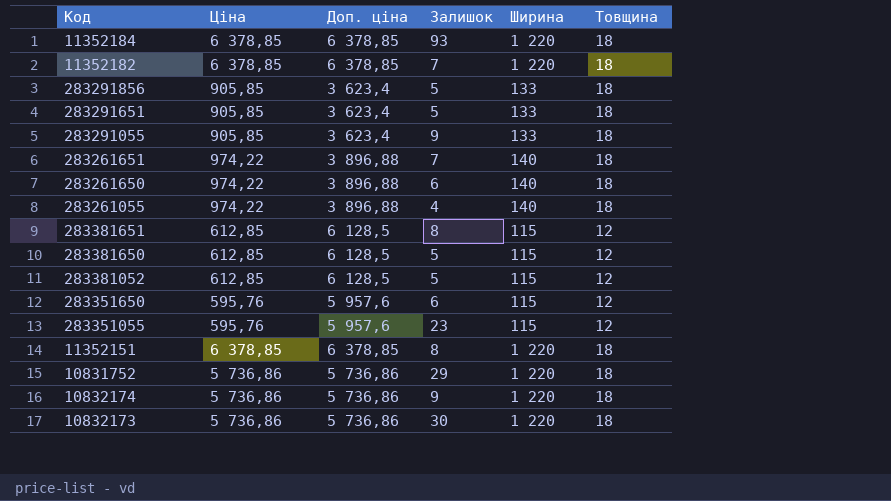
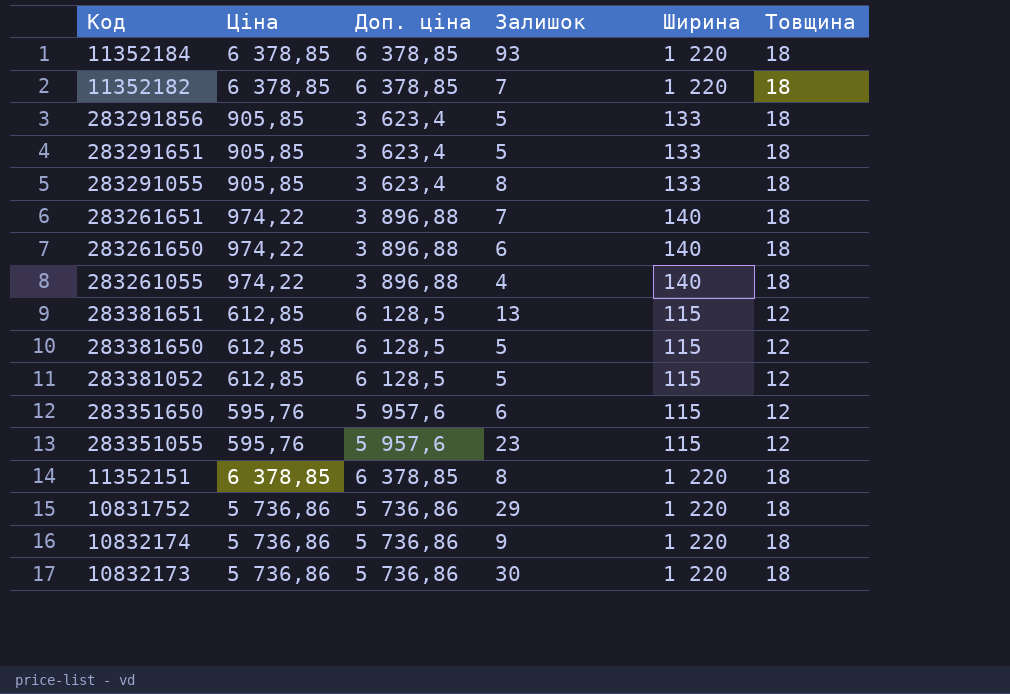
283291055 | Залишок: 9 -> 8
283381651 | Залишок: 8 -> 13

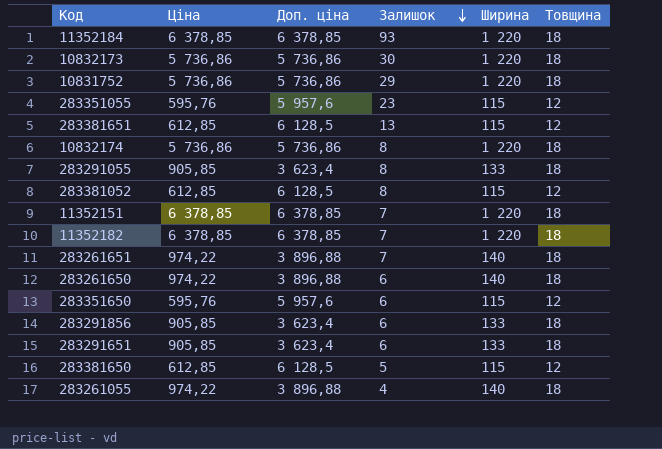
row order: none -> Залишок descending
10832174 | Залишок: 9 -> 8
283381052 | Залишок: 5 -> 8
11352151 | Залишок: 8 -> 7
283291856 | Залишок: 5 -> 6
283291651 | Залишок: 5 -> 6

